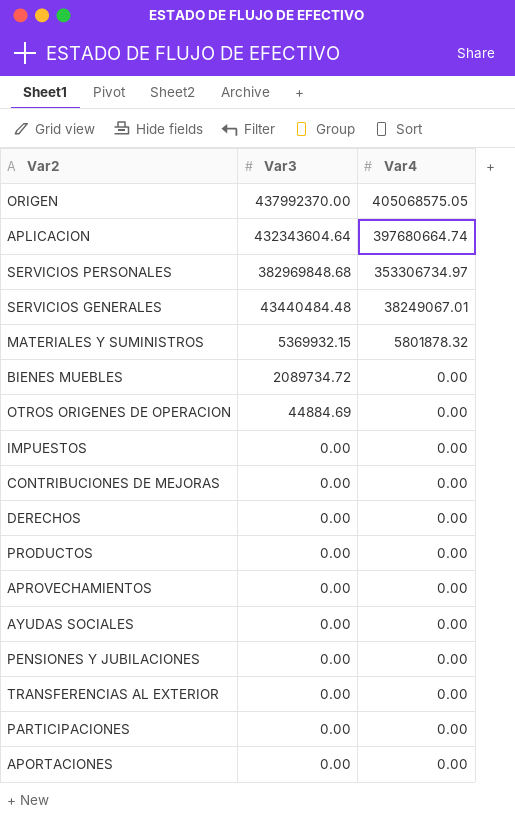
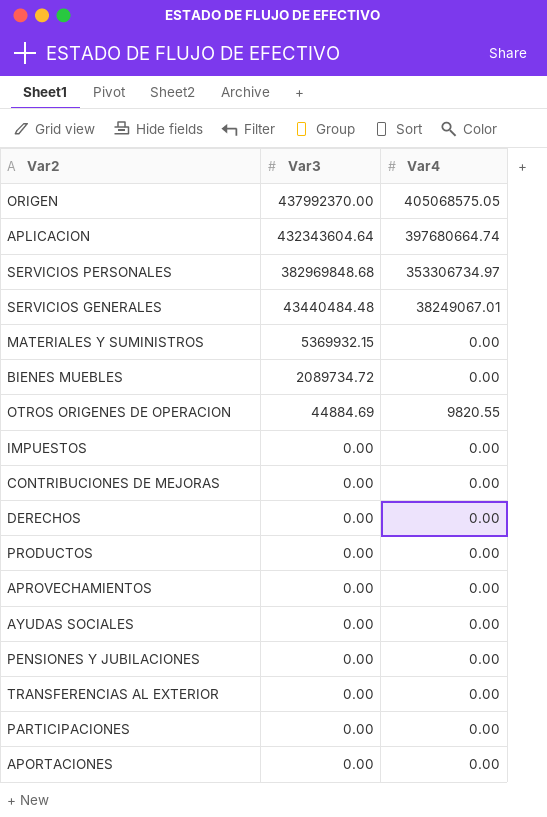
MATERIALES Y SUMINISTROS | Var4: 5801878.32 -> 0.00
OTROS ORIGENES DE OPERACION | Var4: 0.00 -> 9820.55

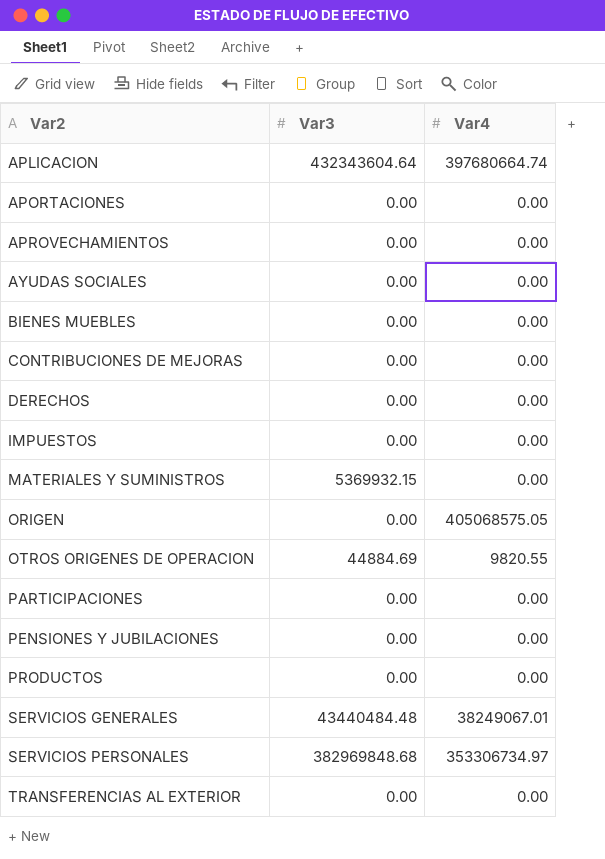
row order: Var3 descending -> Var2 ascending
BIENES MUEBLES | Var3: 2089734.72 -> 0.00
ORIGEN | Var3: 437992370.00 -> 0.00

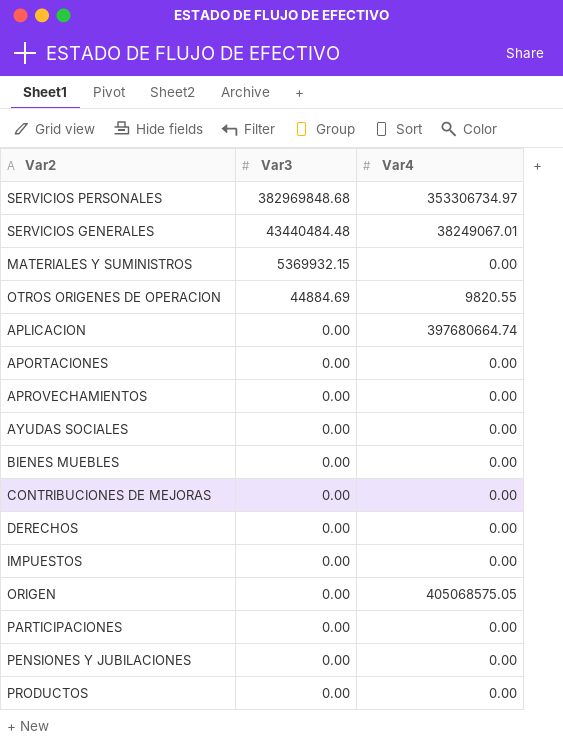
row order: Var2 ascending -> Var3 descending
row TRANSFERENCIAS AL EXTERIOR: 0.00 | 0.00 -> none
APLICACION | Var3: 432343604.64 -> 0.00

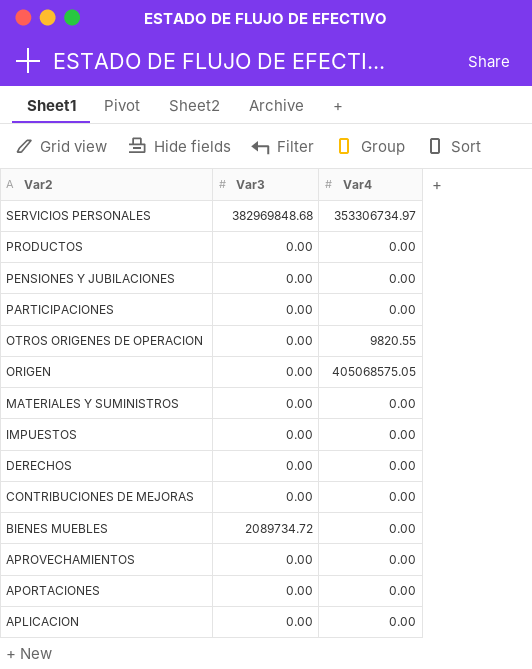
row order: Var3 descending -> Var2 descending
row SERVICIOS GENERALES: 43440484.48 | 38249067.01 -> none
row AYUDAS SOCIALES: 0.00 | 0.00 -> none
OTROS ORIGENES DE OPERACION | Var3: 44884.69 -> 0.00
MATERIALES Y SUMINISTROS | Var3: 5369932.15 -> 0.00
BIENES MUEBLES | Var3: 0.00 -> 2089734.72
APLICACION | Var4: 397680664.74 -> 0.00

